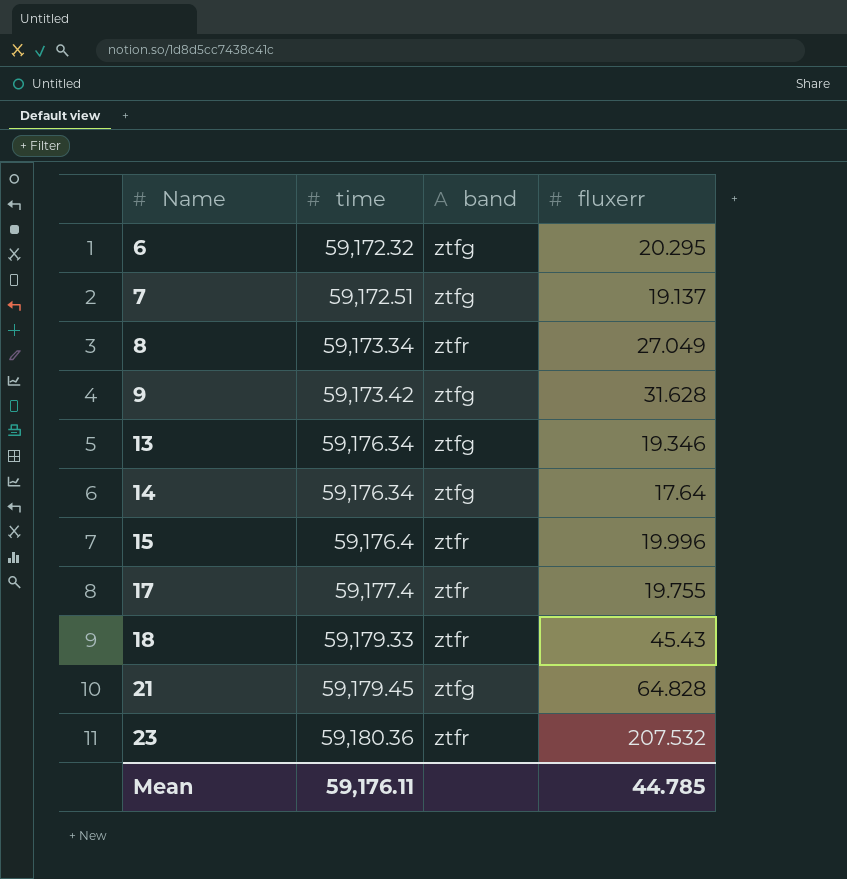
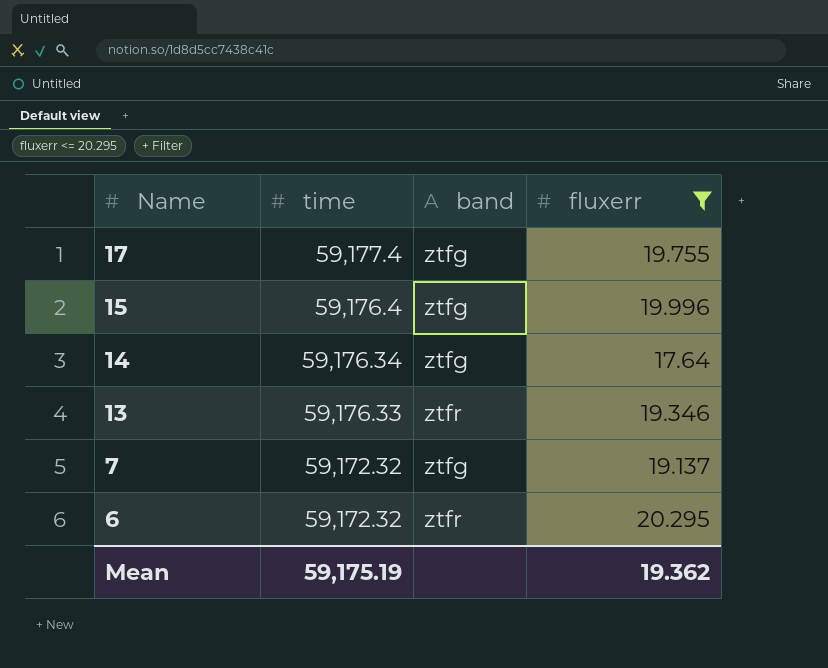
filter: none -> fluxerr <= 20.295
row order: Name ascending -> Name descending
17 | band: ztfr -> ztfg
15 | band: ztfr -> ztfg
13 | time: 59,176.34 -> 59,176.33
13 | band: ztfg -> ztfr
7 | time: 59,172.51 -> 59,172.32
6 | band: ztfg -> ztfr
Mean | time: 59,176.11 -> 59,175.19
Mean | fluxerr: 44.785 -> 19.362

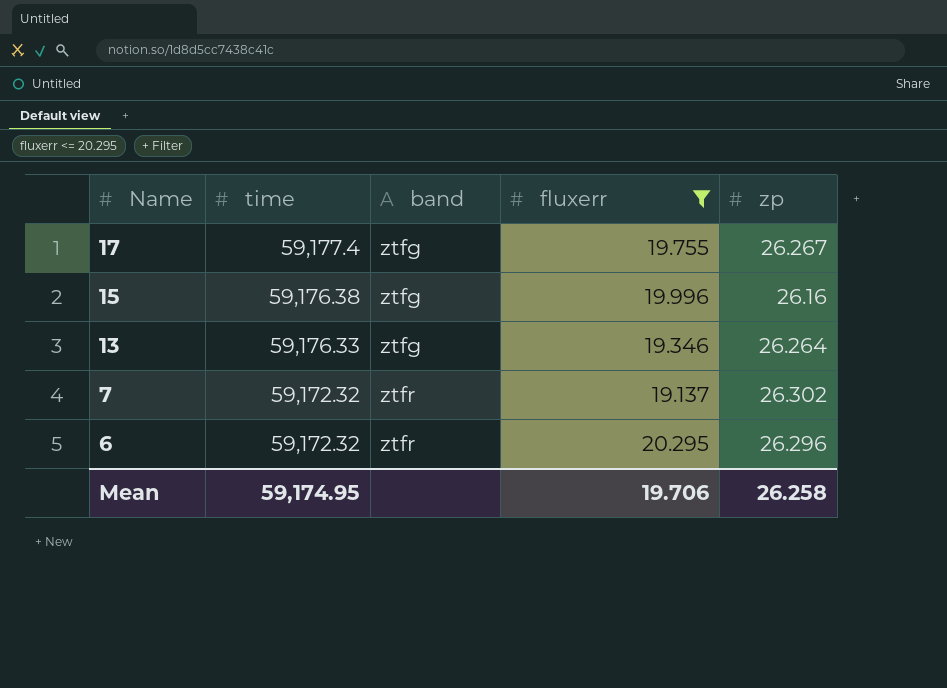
column zp | position: none -> 5
row 14: 59,176.34 | ztfg | 17.64 -> none
15 | time: 59,176.4 -> 59,176.38
13 | band: ztfr -> ztfg
7 | band: ztfg -> ztfr
Mean | time: 59,175.19 -> 59,174.95
Mean | fluxerr: 19.362 -> 19.706

